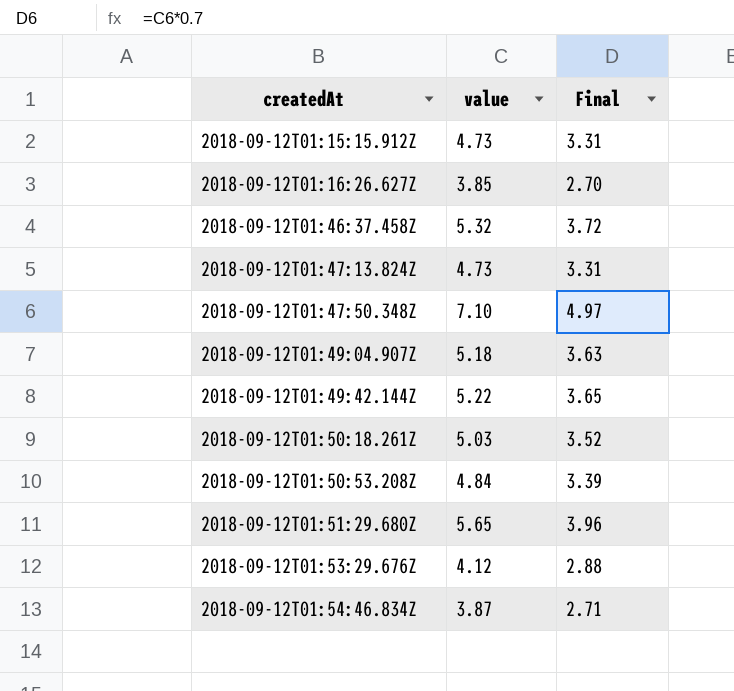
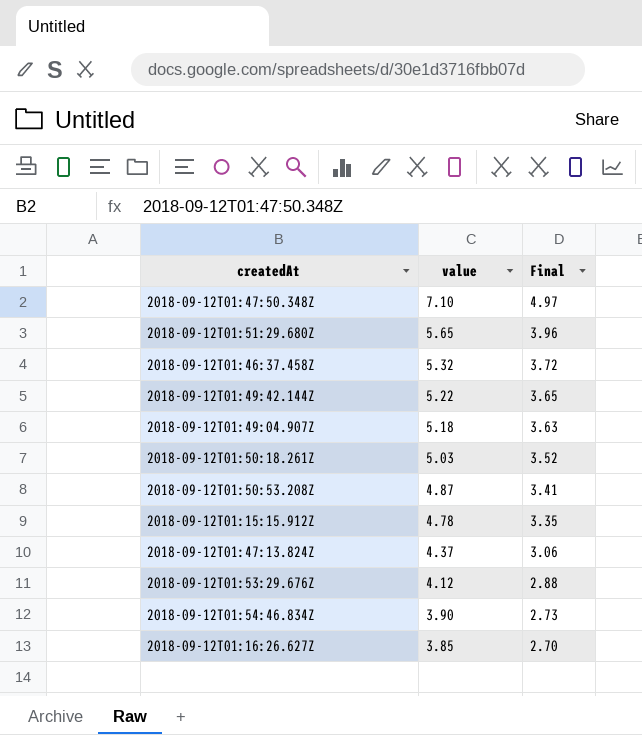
row order: createdAt ascending -> value descending
2018-09-12T01:50:53.208Z | value: 4.84 -> 4.87
2018-09-12T01:50:53.208Z | Final: 3.39 -> 3.41
2018-09-12T01:15:15.912Z | value: 4.73 -> 4.78
2018-09-12T01:15:15.912Z | Final: 3.31 -> 3.35
2018-09-12T01:47:13.824Z | value: 4.73 -> 4.37
2018-09-12T01:47:13.824Z | Final: 3.31 -> 3.06
2018-09-12T01:54:46.834Z | value: 3.87 -> 3.90
2018-09-12T01:54:46.834Z | Final: 2.71 -> 2.73

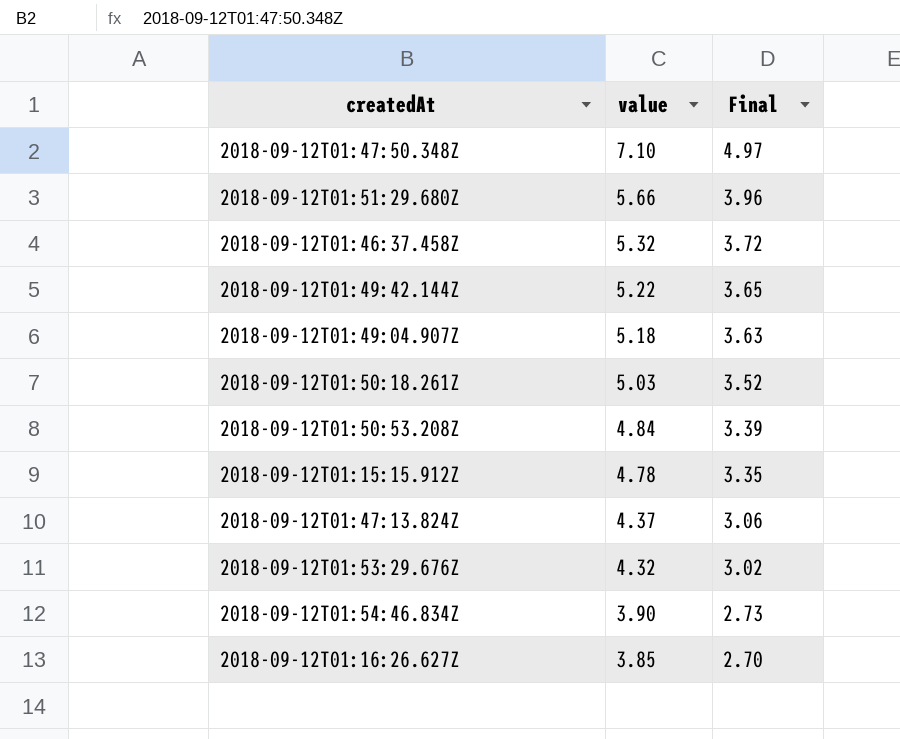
2018-09-12T01:51:29.680Z | value: 5.65 -> 5.66
2018-09-12T01:50:53.208Z | value: 4.87 -> 4.84
2018-09-12T01:50:53.208Z | Final: 3.41 -> 3.39
2018-09-12T01:53:29.676Z | value: 4.12 -> 4.32
2018-09-12T01:53:29.676Z | Final: 2.88 -> 3.02

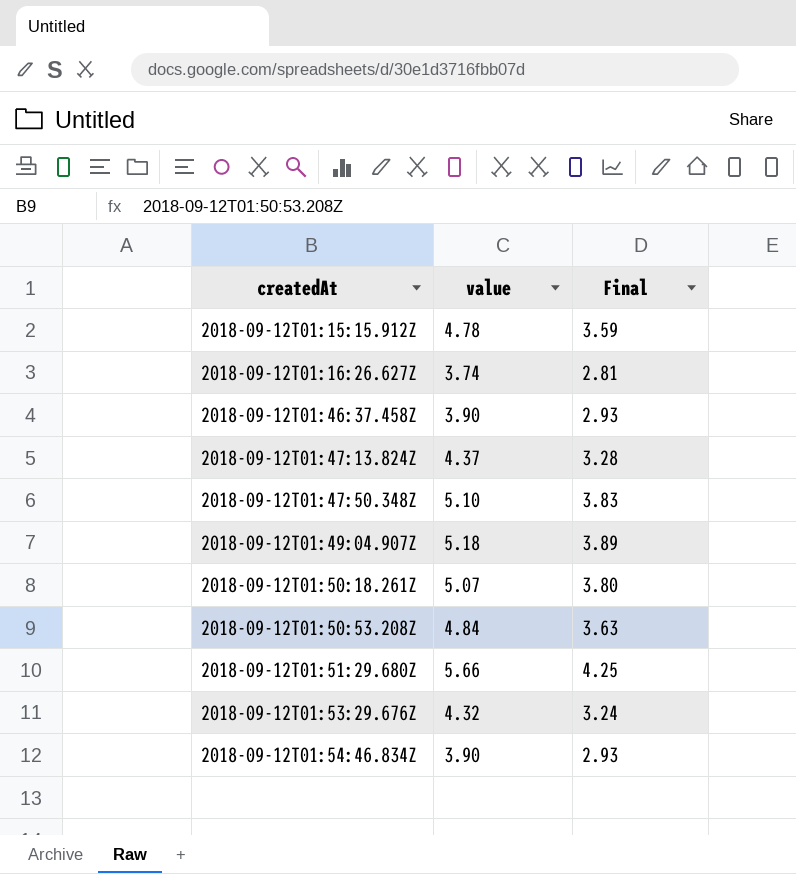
row order: value descending -> createdAt ascending
column Final | formula: [value] * 0.7 -> [value] * 0.75
row 2018-09-12T01:49:42.144Z: 5.22 | 3.65 -> none
2018-09-12T01:16:26.627Z | value: 3.85 -> 3.74
2018-09-12T01:46:37.458Z | value: 5.32 -> 3.90
2018-09-12T01:47:50.348Z | value: 7.10 -> 5.10
2018-09-12T01:50:18.261Z | value: 5.03 -> 5.07

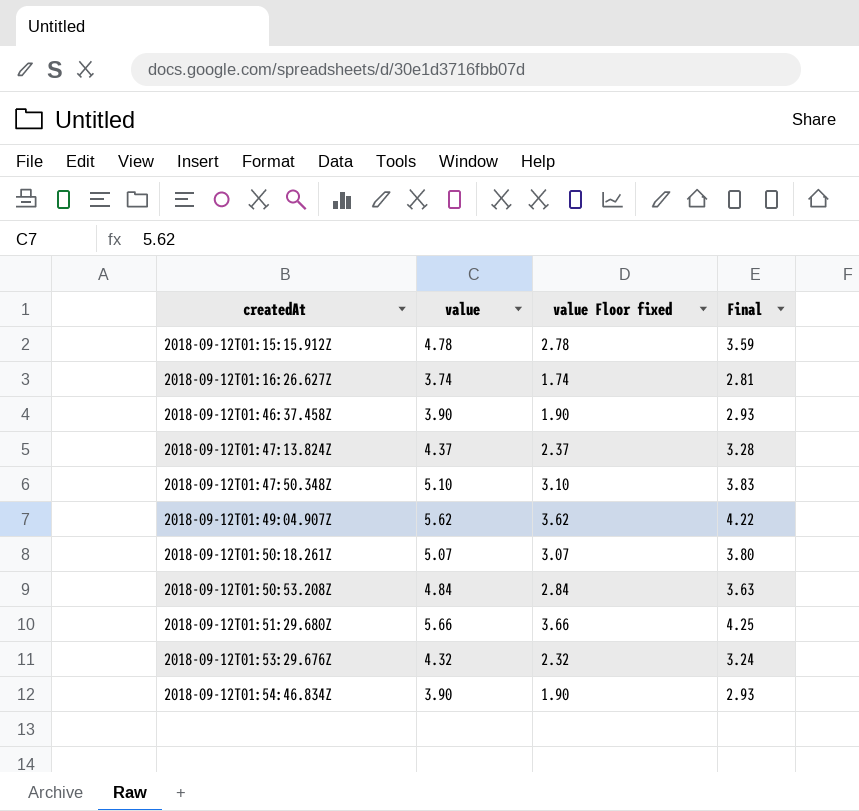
column value Floor fixed | formula: none -> [value] - 2
2018-09-12T01:49:04.907Z | value: 5.18 -> 5.62
2018-09-12T01:49:04.907Z | Final: 3.89 -> 4.22

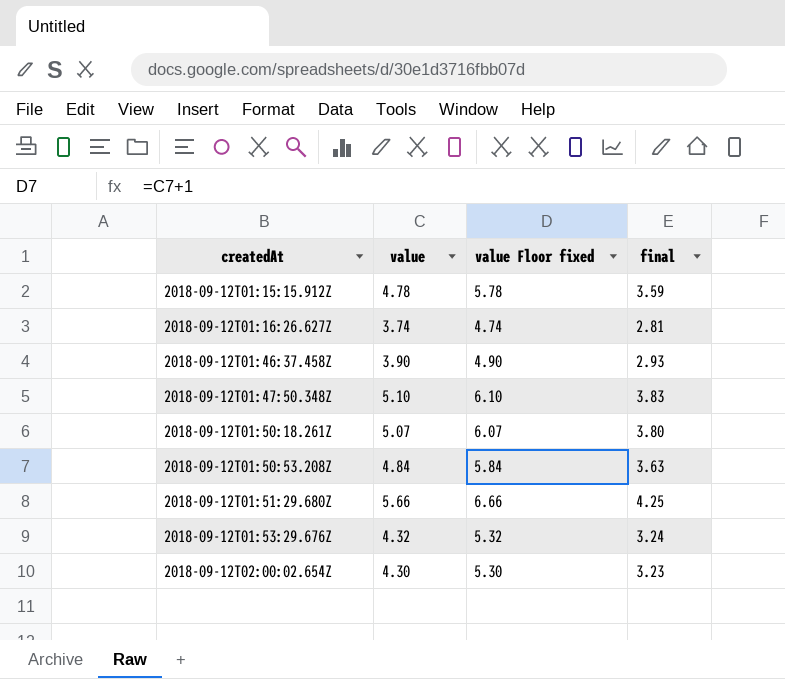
column value Floor fixed | formula: [value] - 2 -> [value] + 1
column name: Final -> final
row 2018-09-12T01:47:13.824Z: 4.37 | 2.37 | 3.28 -> none
row 2018-09-12T01:49:04.907Z: 5.62 | 3.62 | 4.22 -> none
row 2018-09-12T01:54:46.834Z: 3.90 | 1.90 | 2.93 -> none
row 2018-09-12T02:00:02.654Z: none -> 4.30 | 5.30 | 3.23

